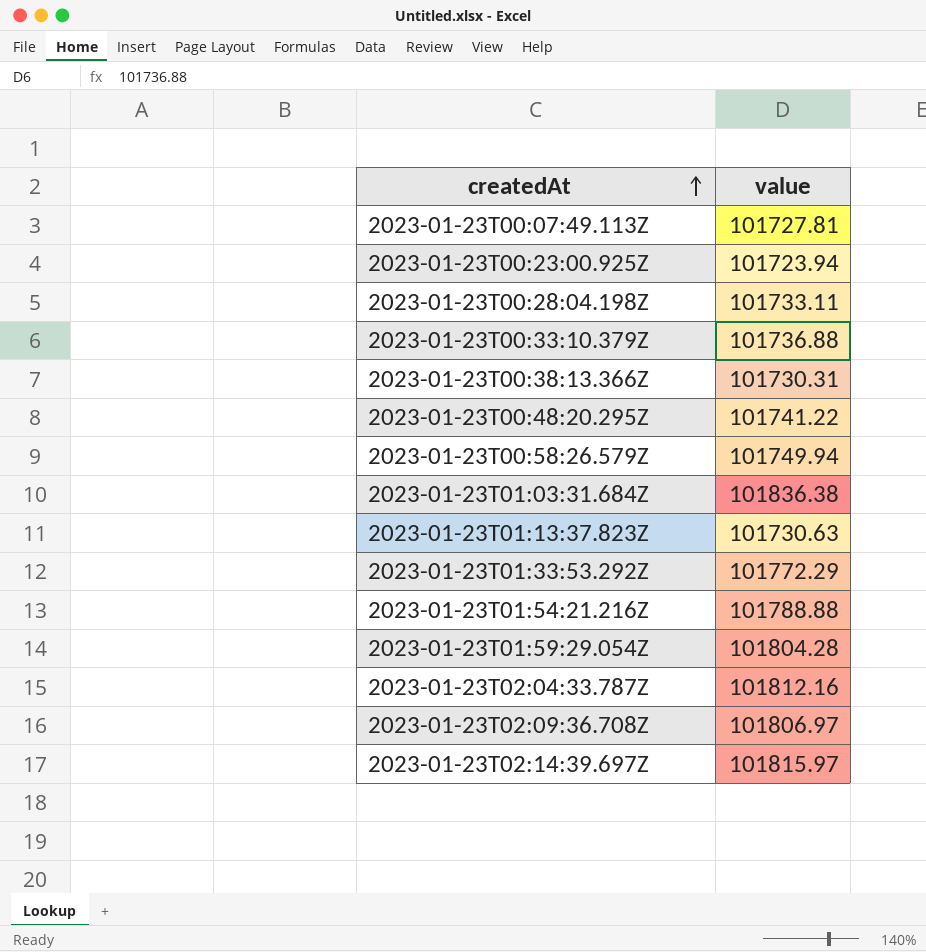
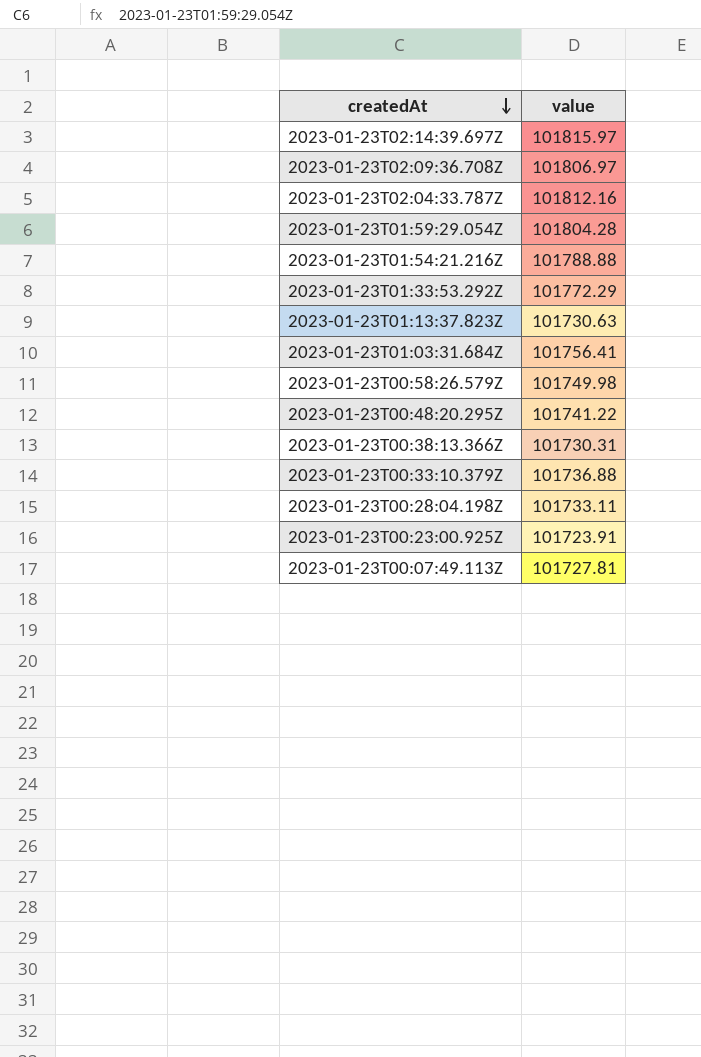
row order: createdAt ascending -> createdAt descending
2023-01-23T01:03:31.684Z | value: 101836.38 -> 101756.41
2023-01-23T00:58:26.579Z | value: 101749.94 -> 101749.98
2023-01-23T00:23:00.925Z | value: 101723.94 -> 101723.91

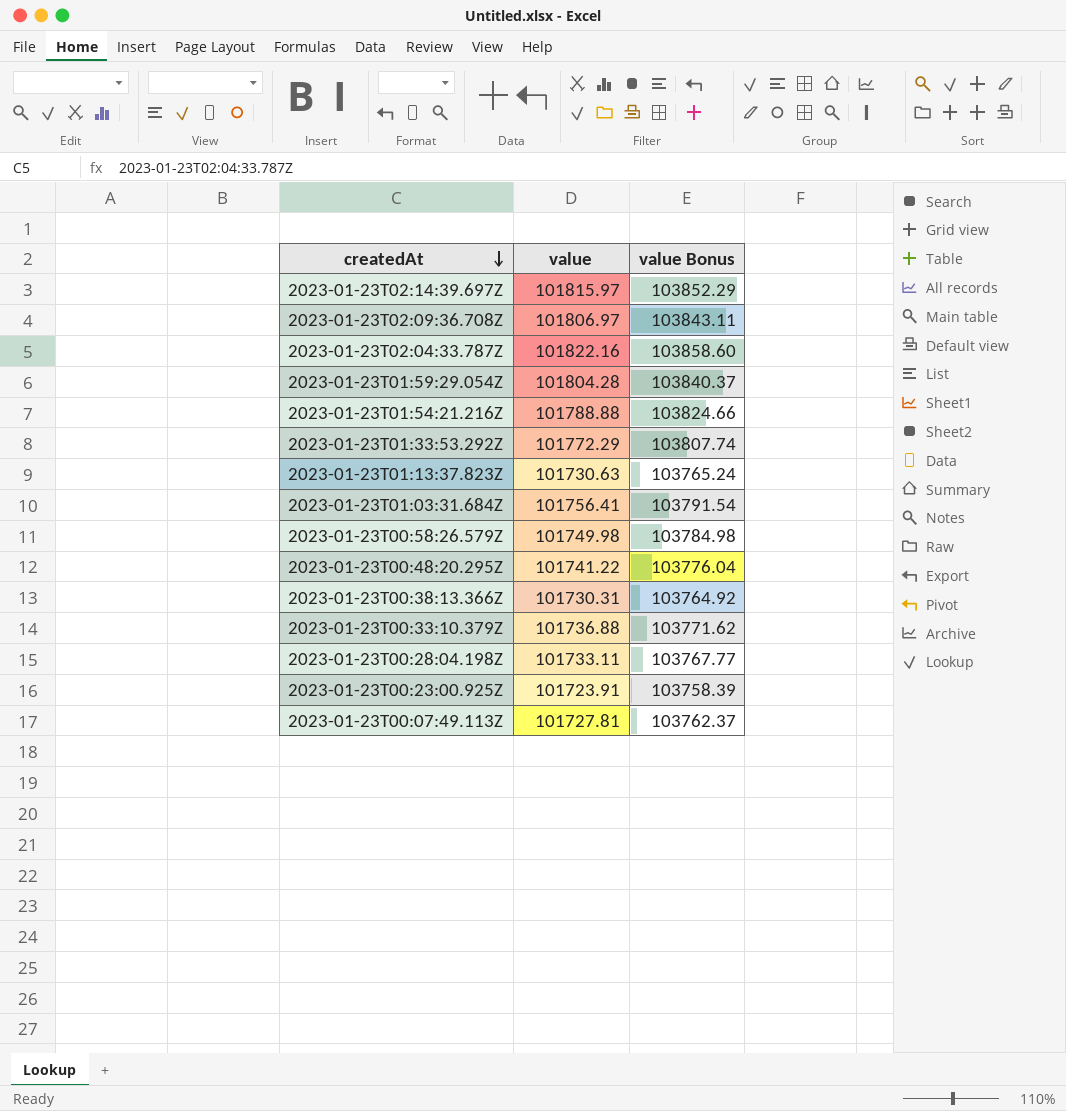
column value Bonus | formula: none -> [value] * 1.02
2023-01-23T02:04:33.787Z | value: 101812.16 -> 101822.16

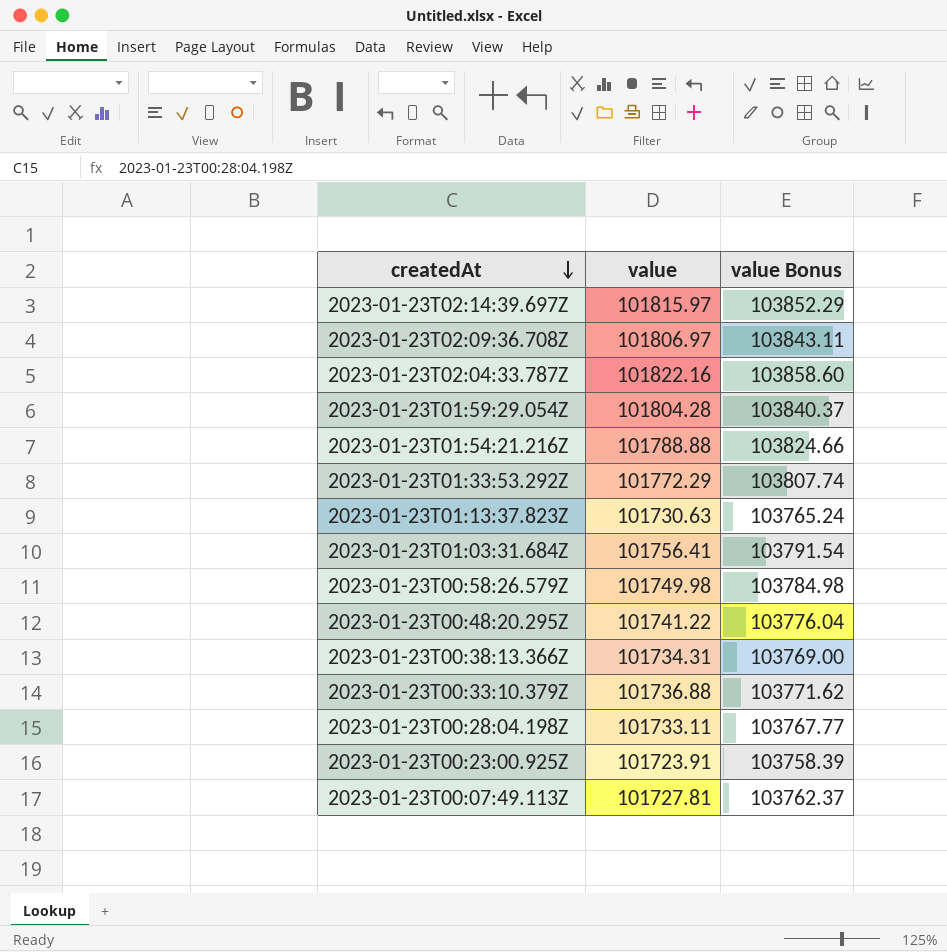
2023-01-23T00:38:13.366Z | value: 101730.31 -> 101734.31
2023-01-23T00:38:13.366Z | value Bonus: 103764.92 -> 103769.00

